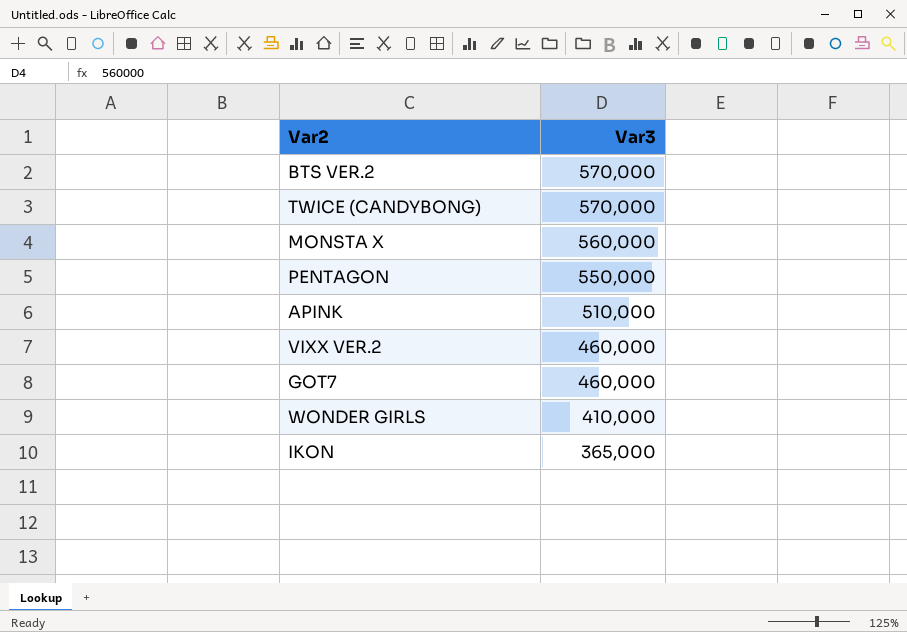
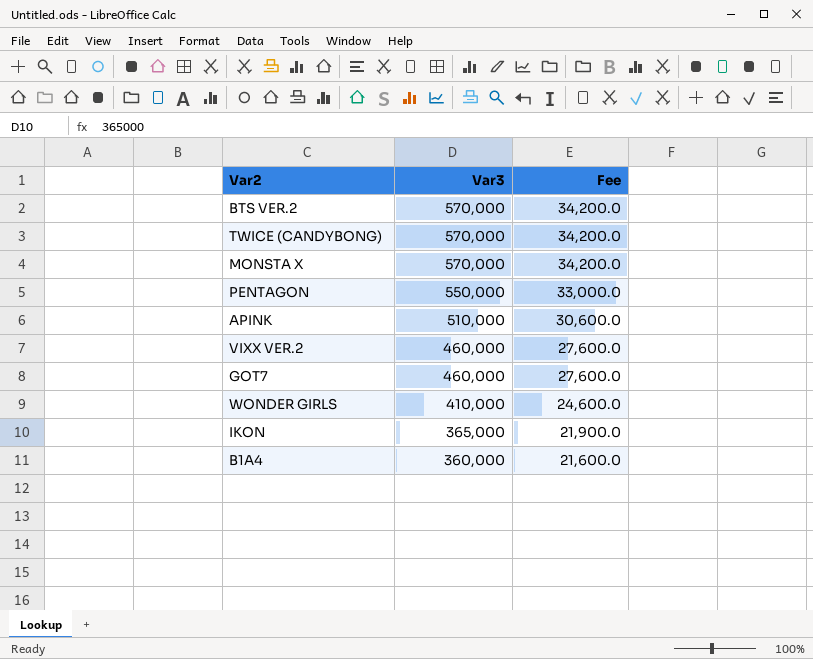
column Fee | formula: none -> [Var3] * 0.06
MONSTA X | Var3: 560,000 -> 570,000
row B1A4: none -> 360,000 | 21,600.0

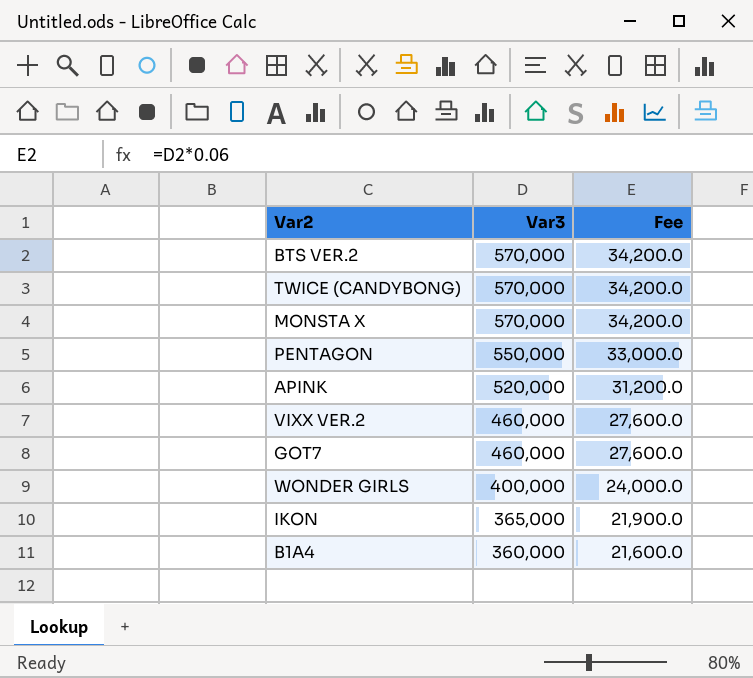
APINK | Var3: 510,000 -> 520,000
APINK | Fee: 30,600.0 -> 31,200.0
WONDER GIRLS | Var3: 410,000 -> 400,000
WONDER GIRLS | Fee: 24,600.0 -> 24,000.0

